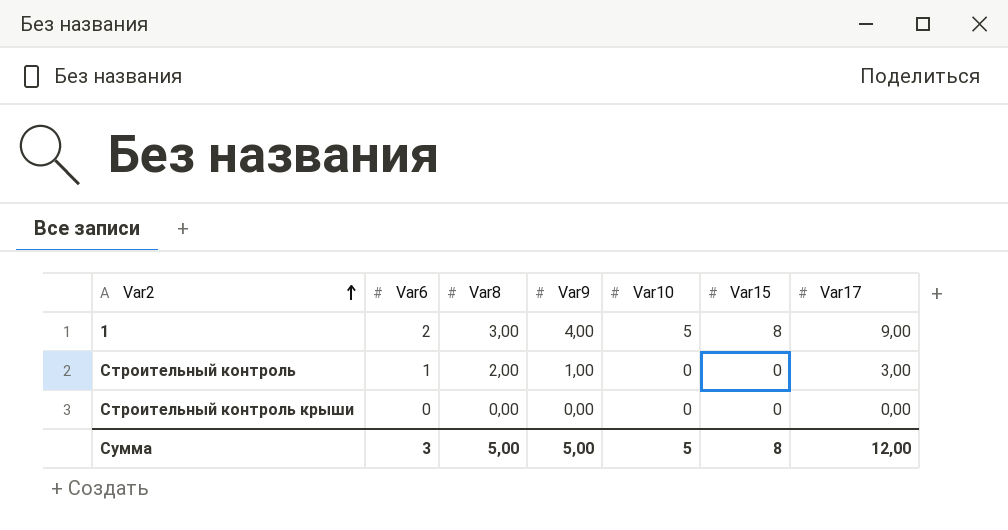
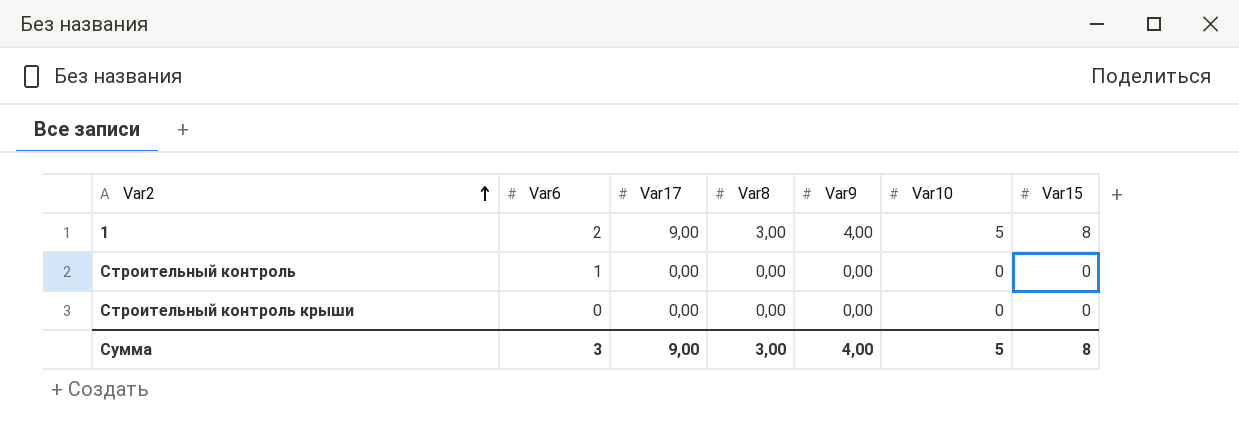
column Var17 | position: 7 -> 3
Строительный контроль | Var17: 3,00 -> 0,00
Строительный контроль | Var8: 2,00 -> 0,00
Строительный контроль | Var9: 1,00 -> 0,00
Сумма | Var17: 12,00 -> 9,00
Сумма | Var8: 5,00 -> 3,00
Сумма | Var9: 5,00 -> 4,00

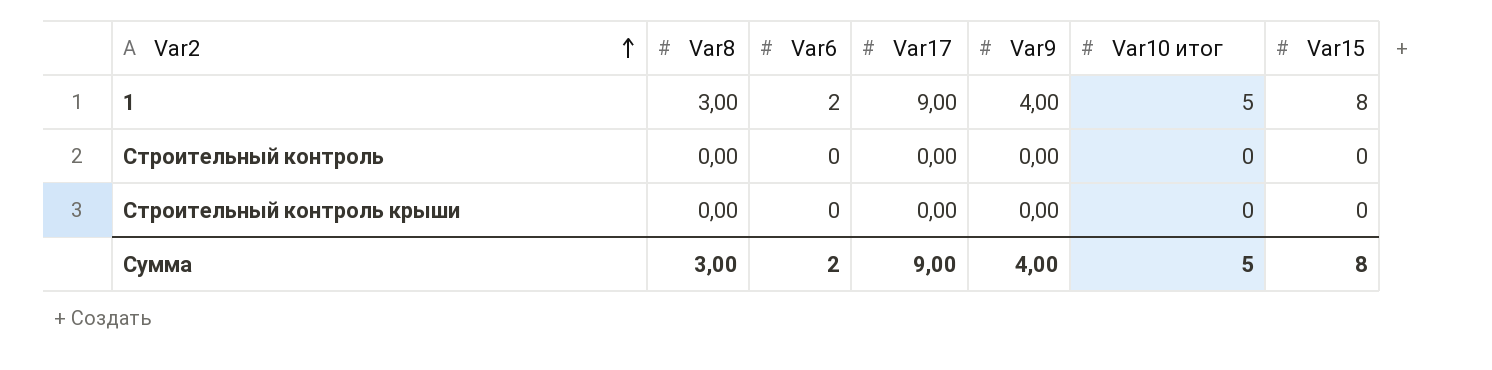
column Var8 | position: 4 -> 2
column name: Var10 -> Var10 итог
Строительный контроль | Var6: 1 -> 0
Сумма | Var6: 3 -> 2

